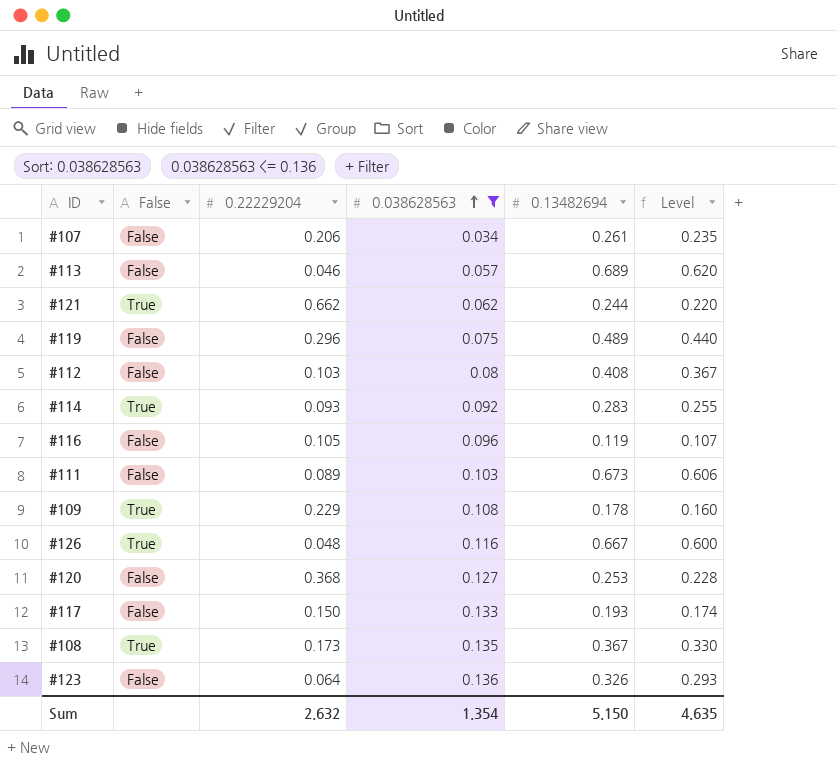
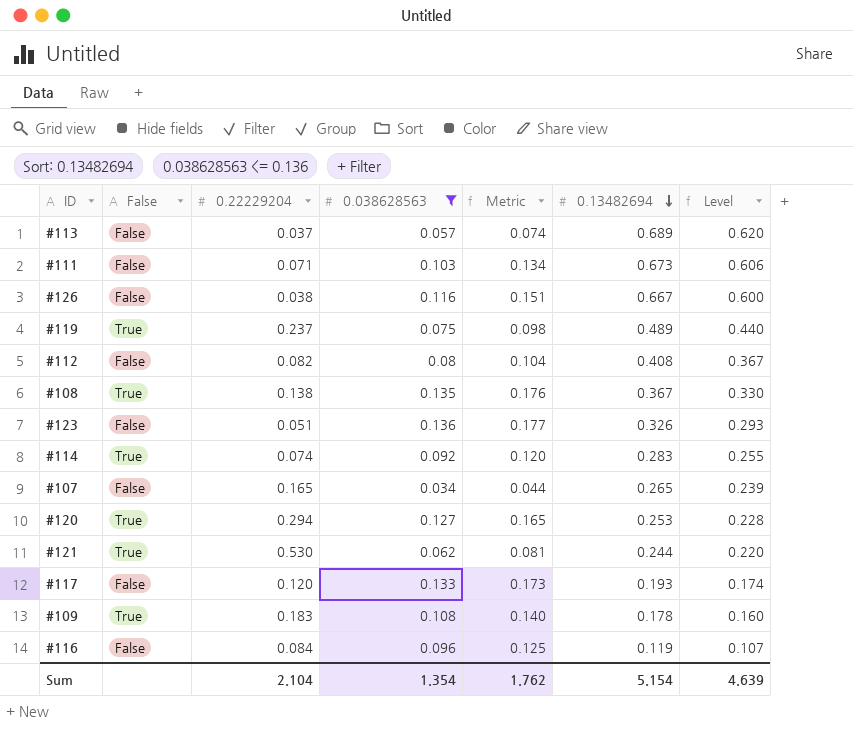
row order: 0.038628563 ascending -> 0.13482694 descending
column Metric | formula: none -> [0.038628563] * 1.3
#113 | 0.22229204: 0.046 -> 0.037
#111 | 0.22229204: 0.089 -> 0.071
#126 | False: True -> False
#126 | 0.22229204: 0.048 -> 0.038
#119 | False: False -> True
#119 | 0.22229204: 0.296 -> 0.237
#112 | 0.22229204: 0.103 -> 0.082
#108 | 0.22229204: 0.173 -> 0.138
#123 | 0.22229204: 0.064 -> 0.051
#114 | 0.22229204: 0.093 -> 0.074
#107 | 0.22229204: 0.206 -> 0.165
#107 | 0.13482694: 0.261 -> 0.265
#107 | Level: 0.235 -> 0.239
#120 | False: False -> True
#120 | 0.22229204: 0.368 -> 0.294
#121 | 0.22229204: 0.662 -> 0.530
#117 | 0.22229204: 0.150 -> 0.120
#109 | 0.22229204: 0.229 -> 0.183
#116 | 0.22229204: 0.105 -> 0.084
Sum | 0.22229204: 2.632 -> 2.104
Sum | 0.13482694: 5.150 -> 5.154
Sum | Level: 4.635 -> 4.639

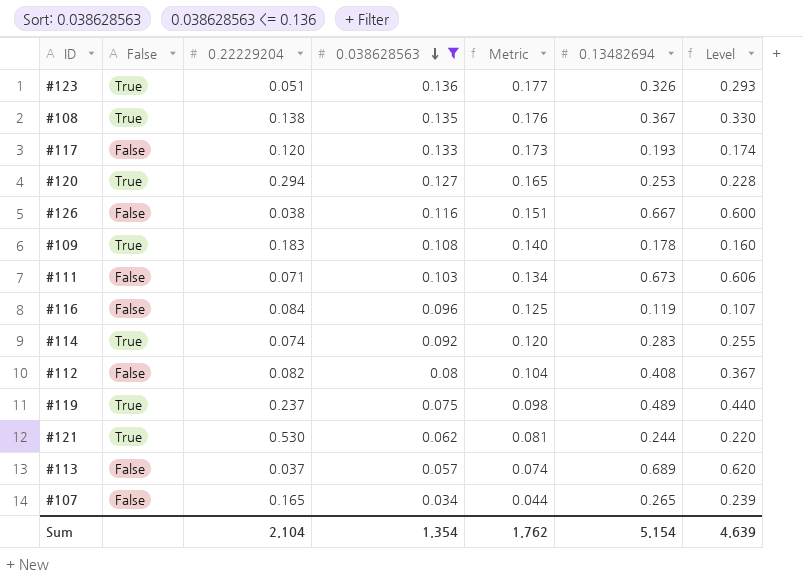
row order: 0.13482694 descending -> 0.038628563 descending
#123 | False: False -> True

